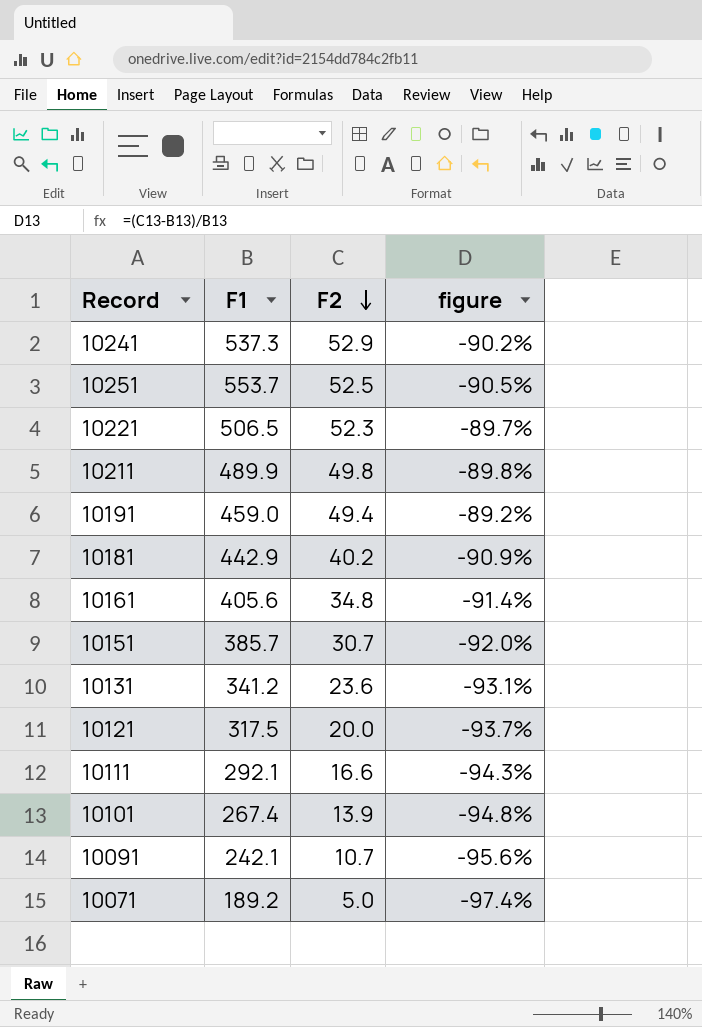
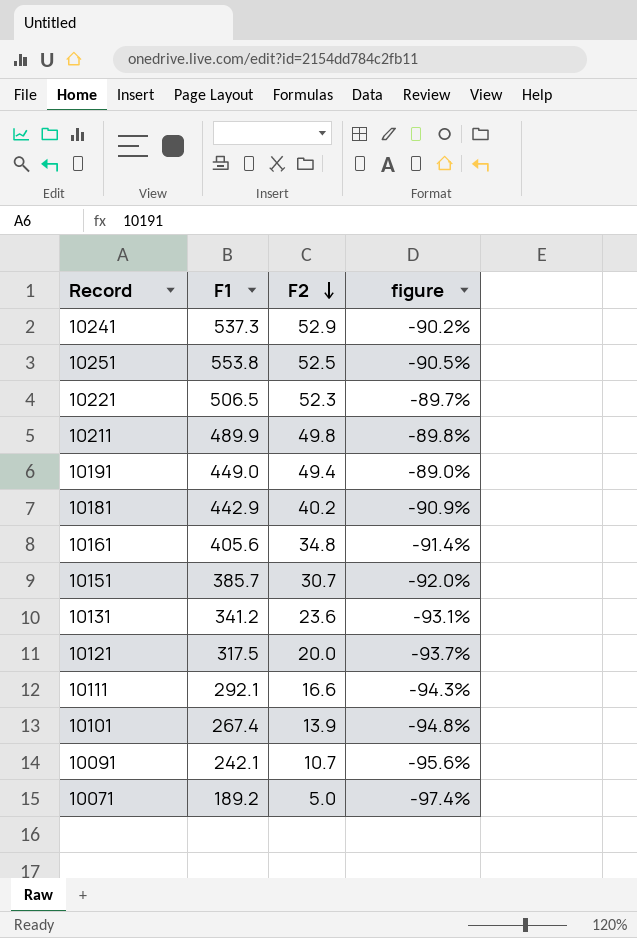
10251 | F1: 553.7 -> 553.8
10191 | F1: 459.0 -> 449.0
10191 | figure: -89.2% -> -89.0%

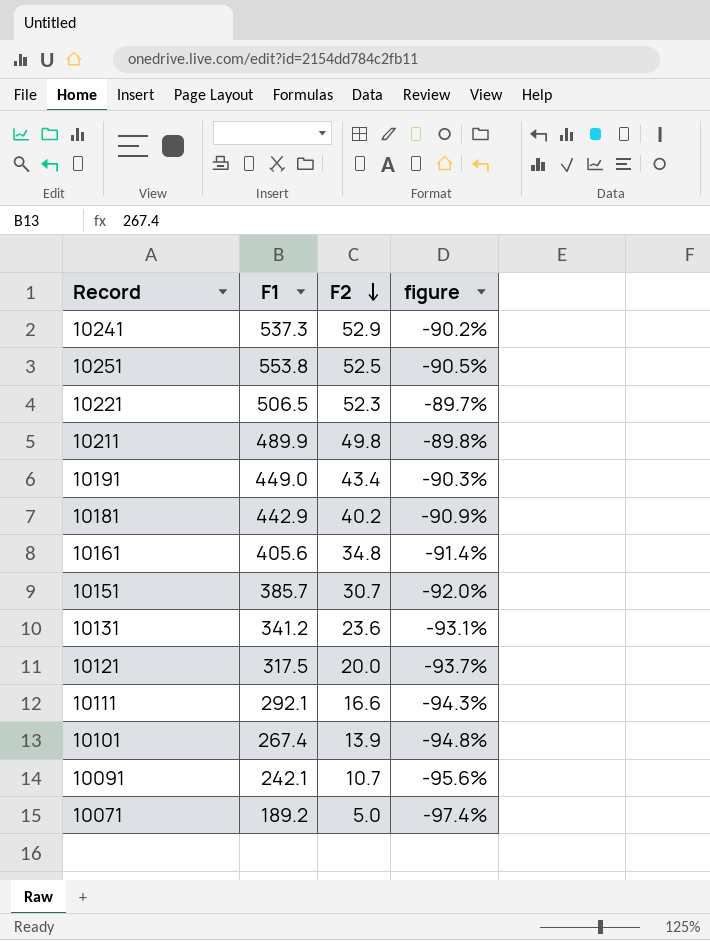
10191 | F2: 49.4 -> 43.4
10191 | figure: -89.0% -> -90.3%

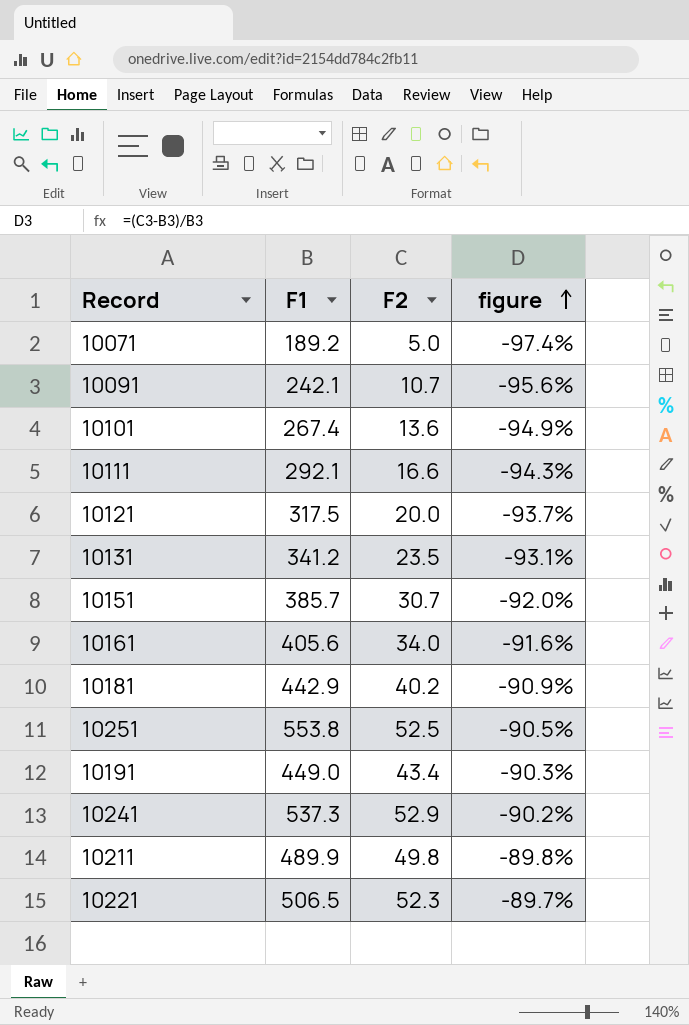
row order: F2 descending -> figure ascending
10101 | F2: 13.9 -> 13.6
10101 | figure: -94.8% -> -94.9%
10131 | F2: 23.6 -> 23.5
10161 | F2: 34.8 -> 34.0
10161 | figure: -91.4% -> -91.6%

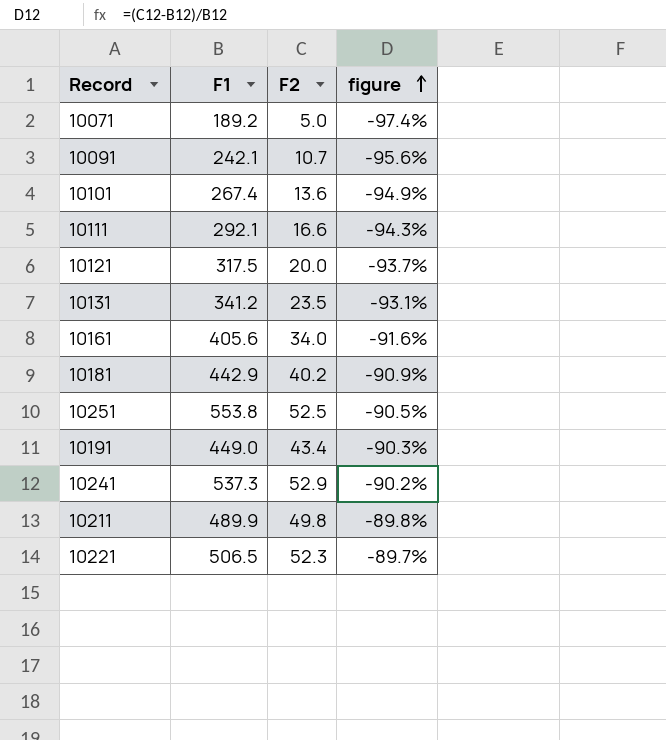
row 10151: 385.7 | 30.7 | -92.0% -> none

